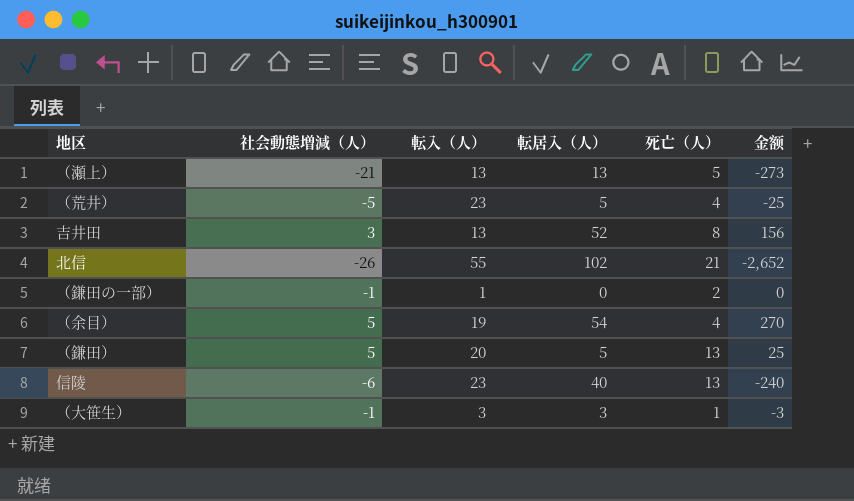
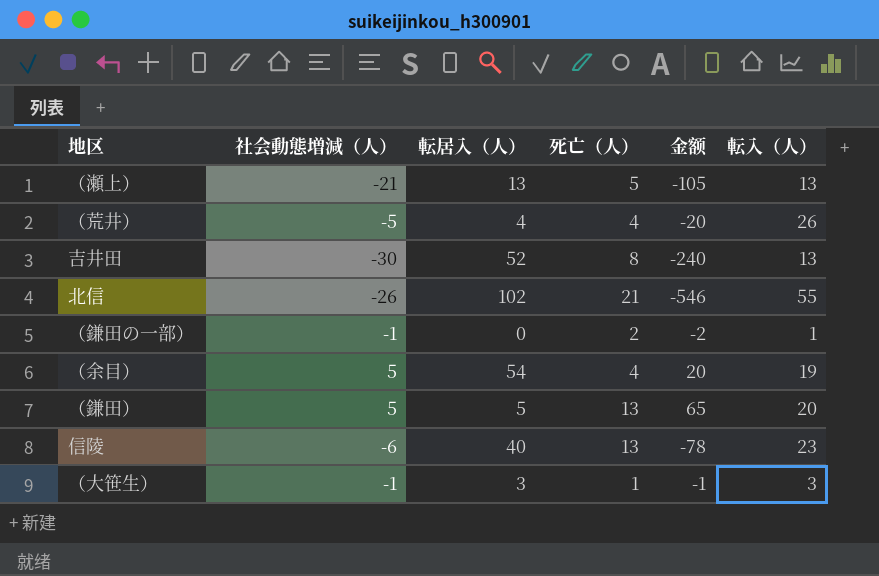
column 金额 | formula: [社会動態増減（人）] * [転居入（人）] -> [社会動態増減（人）] * [死亡（人）]
column 転入（人） | position: 3 -> 6
（荒井） | 転居入（人）: 5 -> 4
（荒井） | 転入（人）: 23 -> 26
吉井田 | 社会動態増減（人）: 3 -> -30

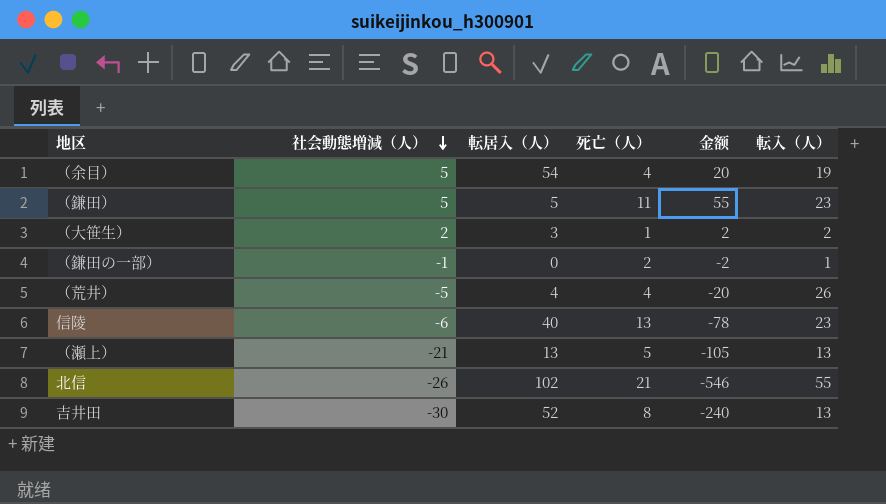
row order: none -> 社会動態増減（人） descending
（鎌田） | 死亡（人）: 13 -> 11
（鎌田） | 金额: 65 -> 55
（鎌田） | 転入（人）: 20 -> 23
（大笹生） | 社会動態増減（人）: -1 -> 2
（大笹生） | 金额: -1 -> 2
（大笹生） | 転入（人）: 3 -> 2

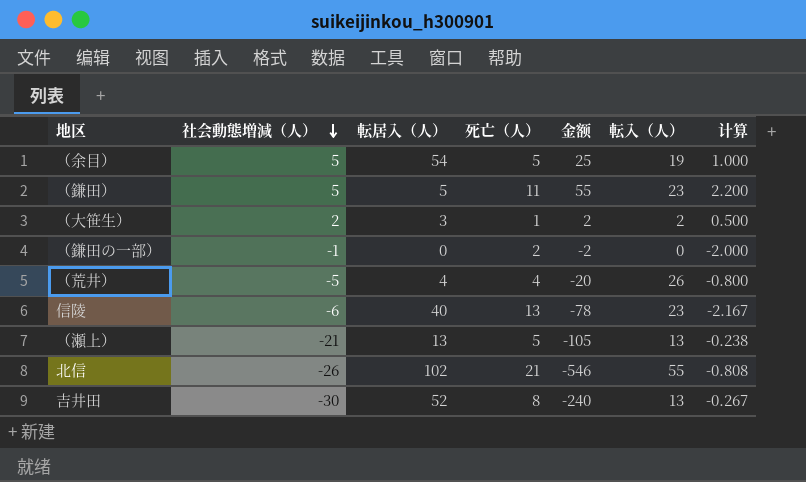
column 计算 | formula: none -> [死亡（人）] / [社会動態増減（人）]
（余目） | 死亡（人）: 4 -> 5
（余目） | 金额: 20 -> 25
（鎌田の一部） | 転入（人）: 1 -> 0

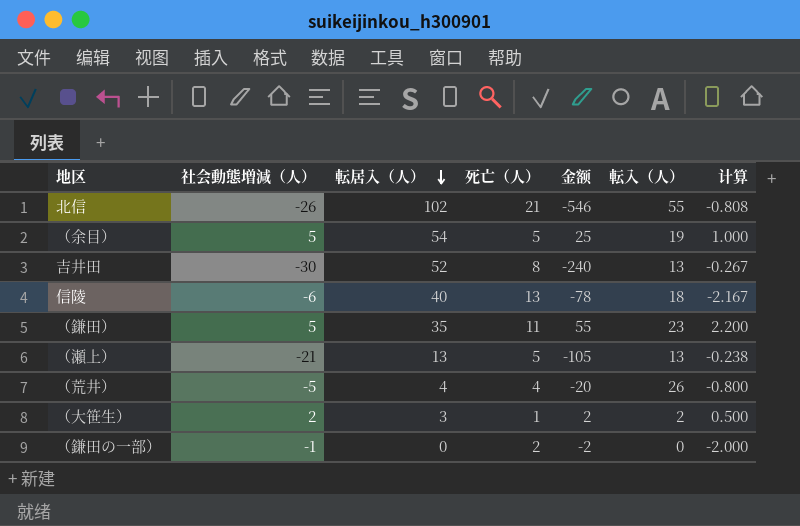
row order: 社会動態増減（人） descending -> 転居入（人） descending
信陵 | 転入（人）: 23 -> 18
（鎌田） | 転居入（人）: 5 -> 35

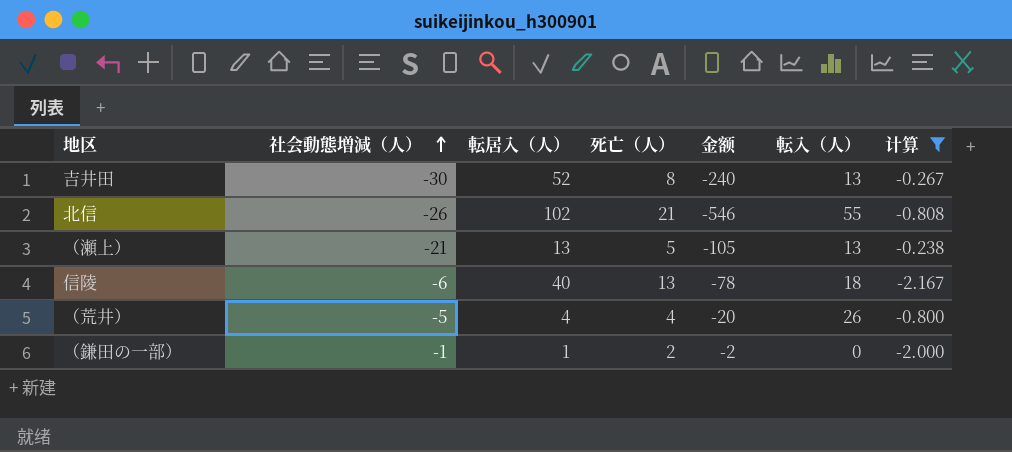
filter: none -> 计算 <= -0.238
row order: 転居入（人） descending -> 社会動態増減（人） ascending
（鎌田の一部） | 転居入（人）: 0 -> 1

